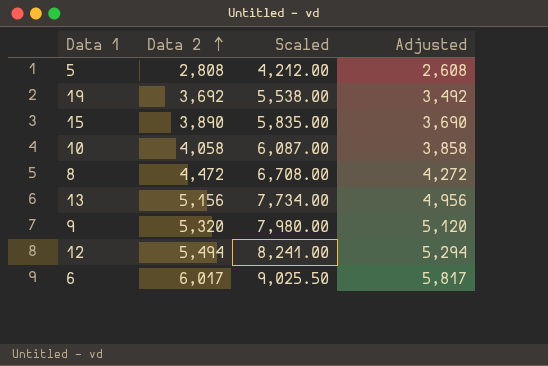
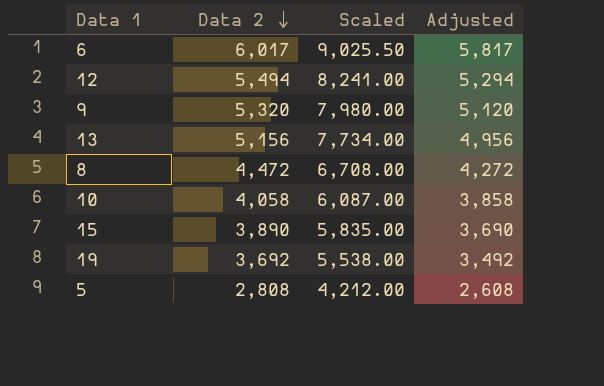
row order: Data 2 ascending -> Data 2 descending

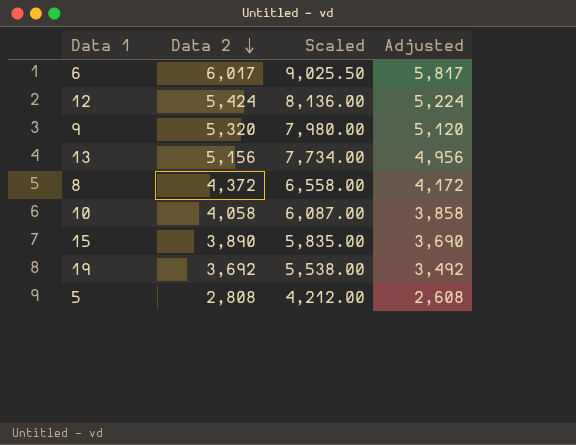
12 | Data 2: 5,494 -> 5,424
12 | Scaled: 8,241.00 -> 8,136.00
12 | Adjusted: 5,294 -> 5,224
8 | Data 2: 4,472 -> 4,372
8 | Scaled: 6,708.00 -> 6,558.00
8 | Adjusted: 4,272 -> 4,172

